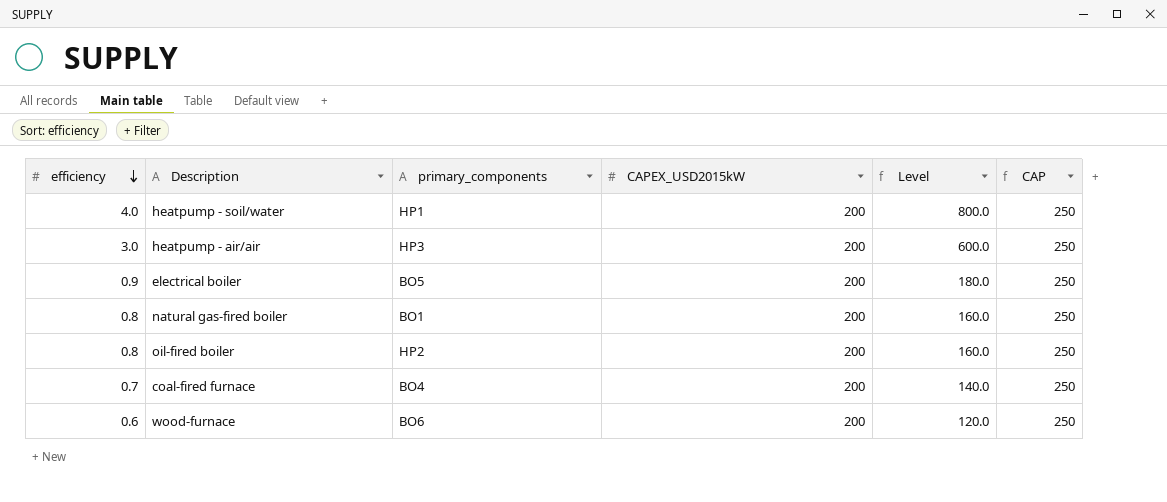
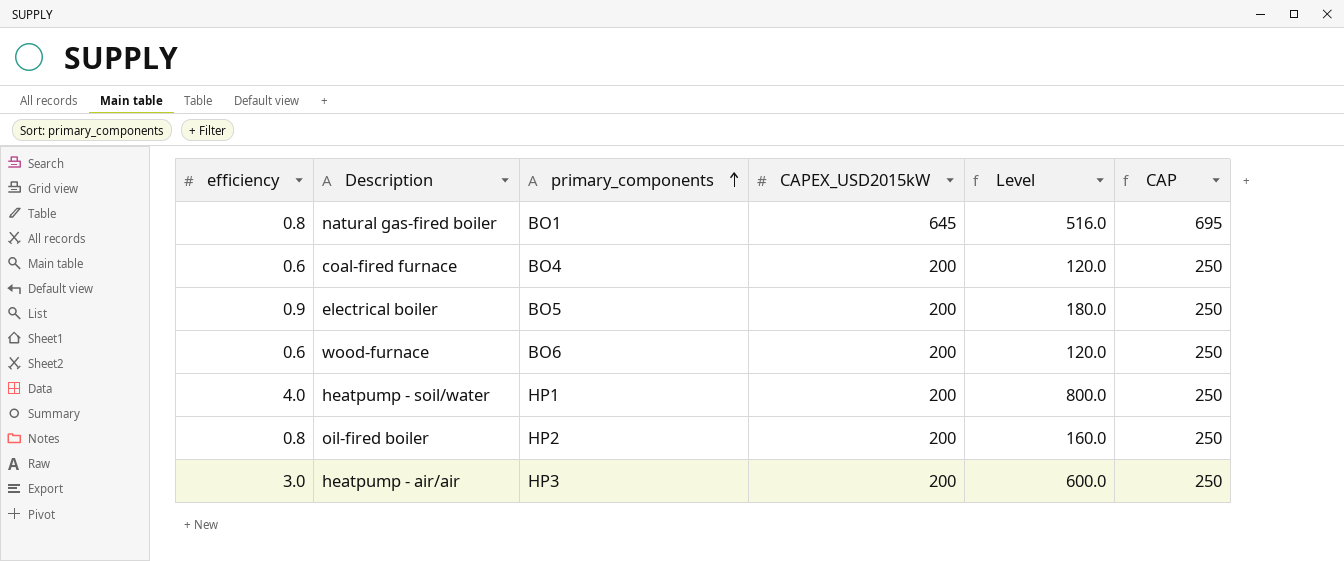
row order: efficiency descending -> primary_components ascending
natural gas-fired boiler | CAPEX_USD2015kW: 200 -> 645
natural gas-fired boiler | Level: 160.0 -> 516.0
natural gas-fired boiler | CAP: 250 -> 695
coal-fired furnace | efficiency: 0.7 -> 0.6
coal-fired furnace | Level: 140.0 -> 120.0

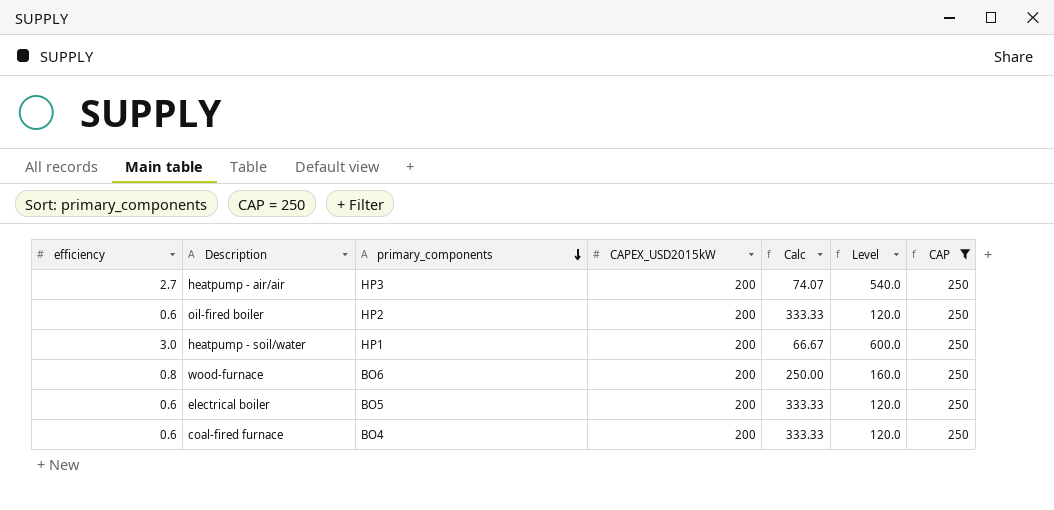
filter: none -> CAP = 250
row order: primary_components ascending -> primary_components descending
column Calc | formula: none -> [CAPEX_USD2015kW] / [efficiency]
heatpump - air/air | efficiency: 3.0 -> 2.7
heatpump - air/air | Level: 600.0 -> 540.0
oil-fired boiler | efficiency: 0.8 -> 0.6
oil-fired boiler | Level: 160.0 -> 120.0
heatpump - soil/water | efficiency: 4.0 -> 3.0
heatpump - soil/water | Level: 800.0 -> 600.0
wood-furnace | efficiency: 0.6 -> 0.8
wood-furnace | Level: 120.0 -> 160.0
electrical boiler | efficiency: 0.9 -> 0.6
electrical boiler | Level: 180.0 -> 120.0

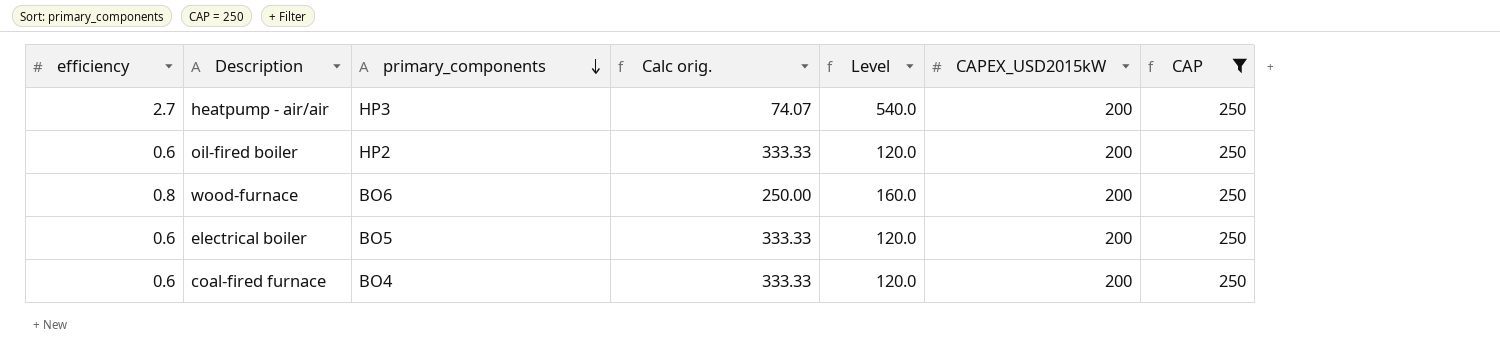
column name: Calc -> Calc orig.
column CAPEX_USD2015kW | position: 4 -> 6
row heatpump - soil/water: 3.0 | HP1 | 200 | 66.67 | 600.0 | 250 -> none

